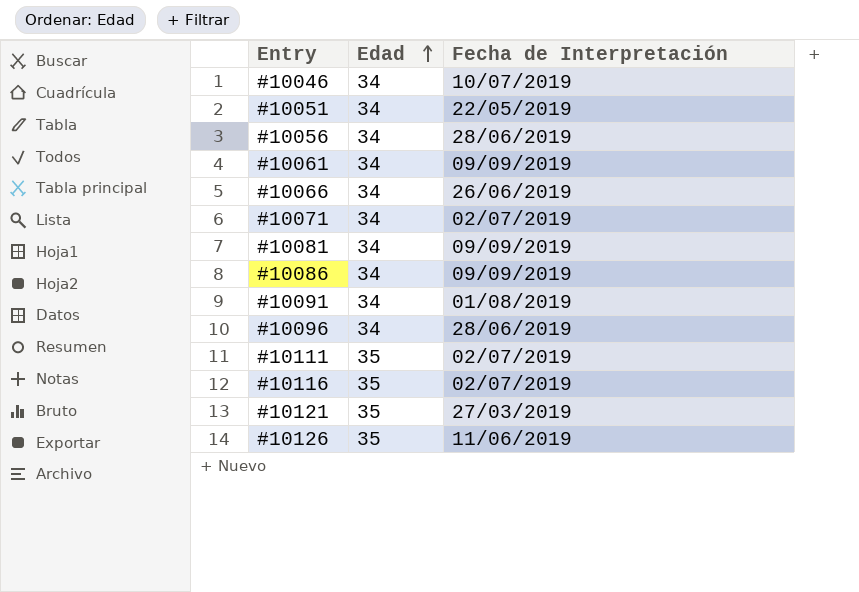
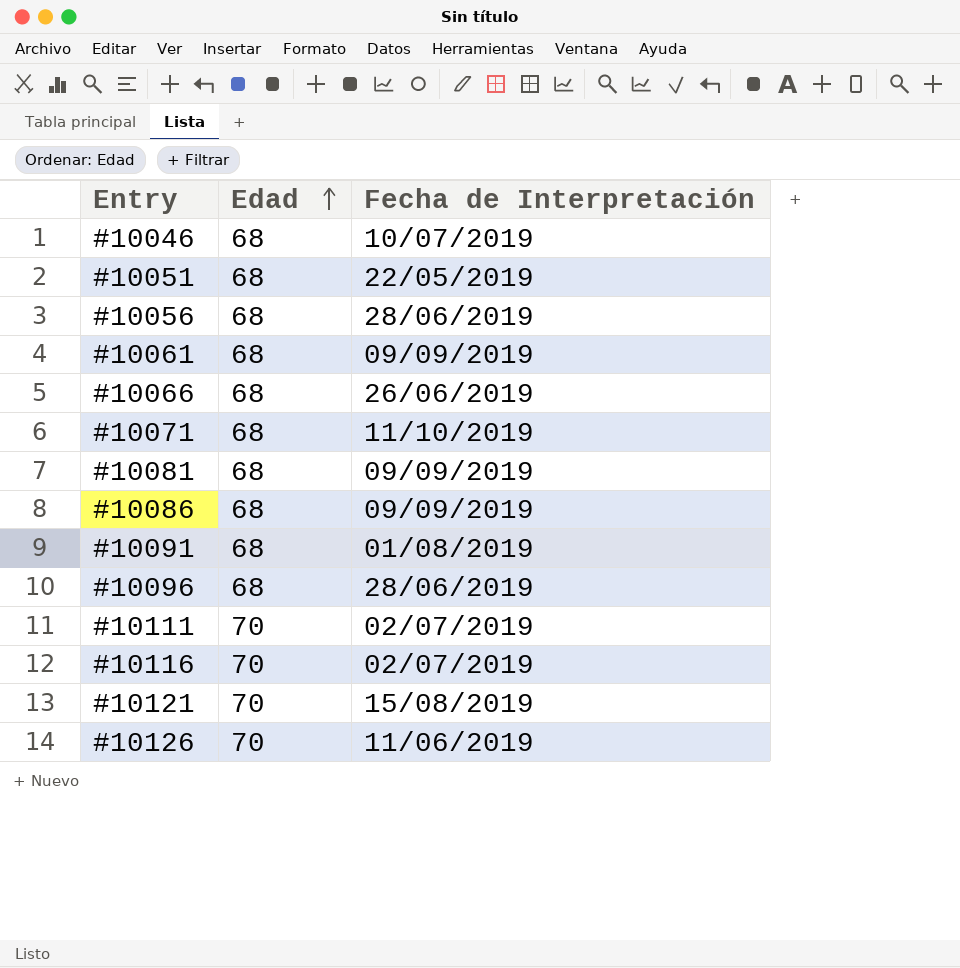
#10046 | Edad: 34 -> 68
#10051 | Edad: 34 -> 68
#10056 | Edad: 34 -> 68
#10061 | Edad: 34 -> 68
#10066 | Edad: 34 -> 68
#10071 | Edad: 34 -> 68
#10071 | Fecha de Interpretación: 02/07/2019 -> 11/10/2019
#10081 | Edad: 34 -> 68
#10086 | Edad: 34 -> 68
#10091 | Edad: 34 -> 68
#10096 | Edad: 34 -> 68
#10111 | Edad: 35 -> 70
#10116 | Edad: 35 -> 70
#10121 | Edad: 35 -> 70
#10121 | Fecha de Interpretación: 27/03/2019 -> 15/08/2019
#10126 | Edad: 35 -> 70

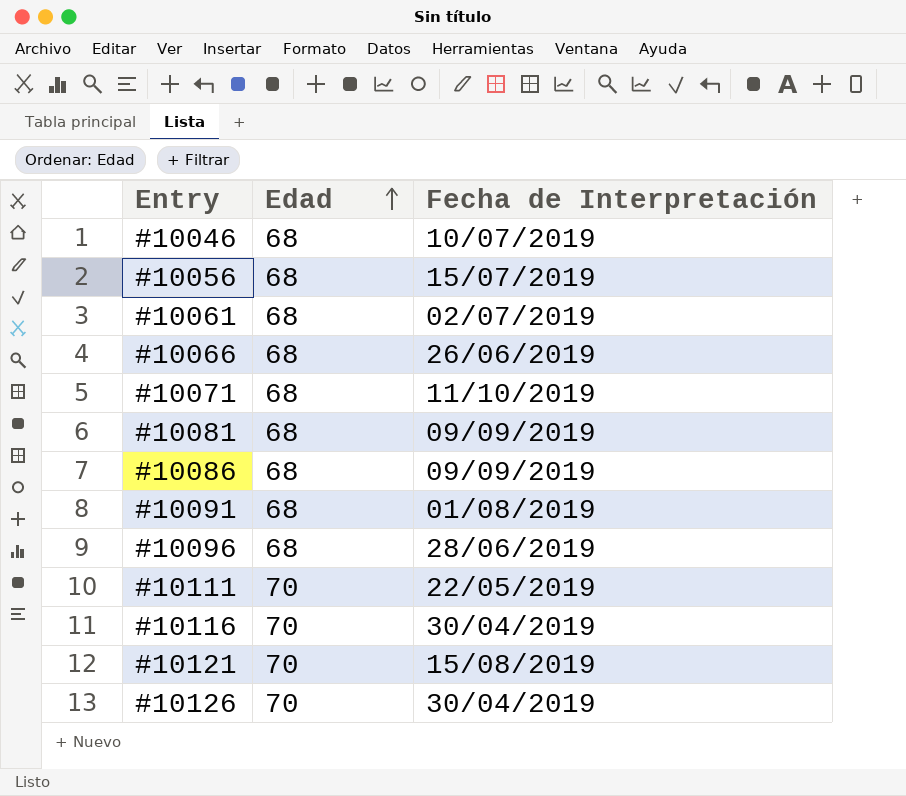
row #10051: 68 | 22/05/2019 -> none
#10056 | Fecha de Interpretación: 28/06/2019 -> 15/07/2019
#10061 | Fecha de Interpretación: 09/09/2019 -> 02/07/2019
#10111 | Fecha de Interpretación: 02/07/2019 -> 22/05/2019
#10116 | Fecha de Interpretación: 02/07/2019 -> 30/04/2019
#10126 | Fecha de Interpretación: 11/06/2019 -> 30/04/2019

